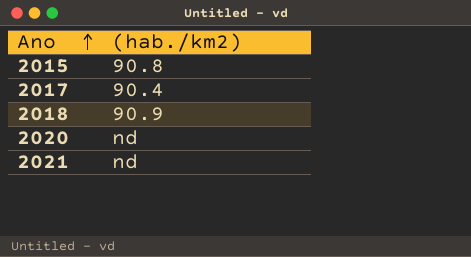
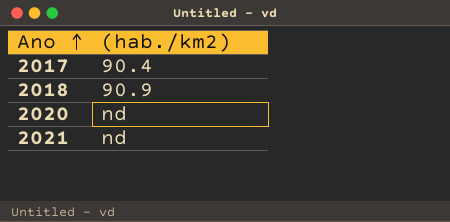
row 2015: 90.8 -> none

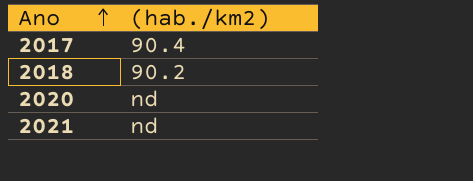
2018 | (hab./km2): 90.9 -> 90.2

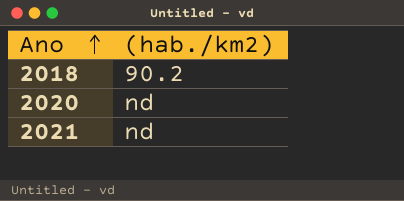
row 2017: 90.4 -> none

